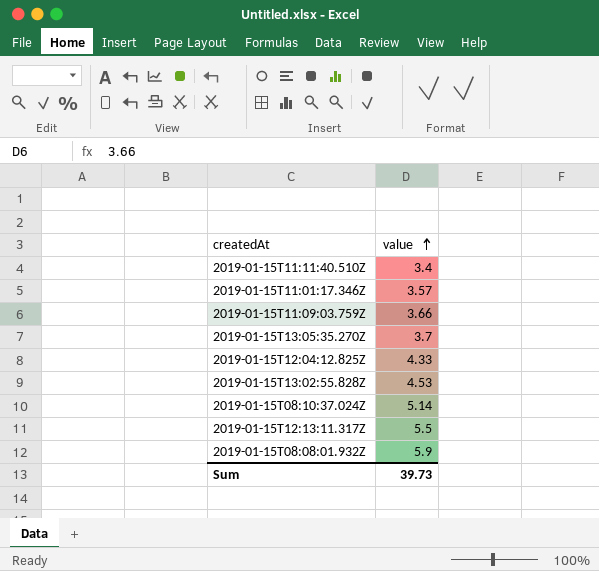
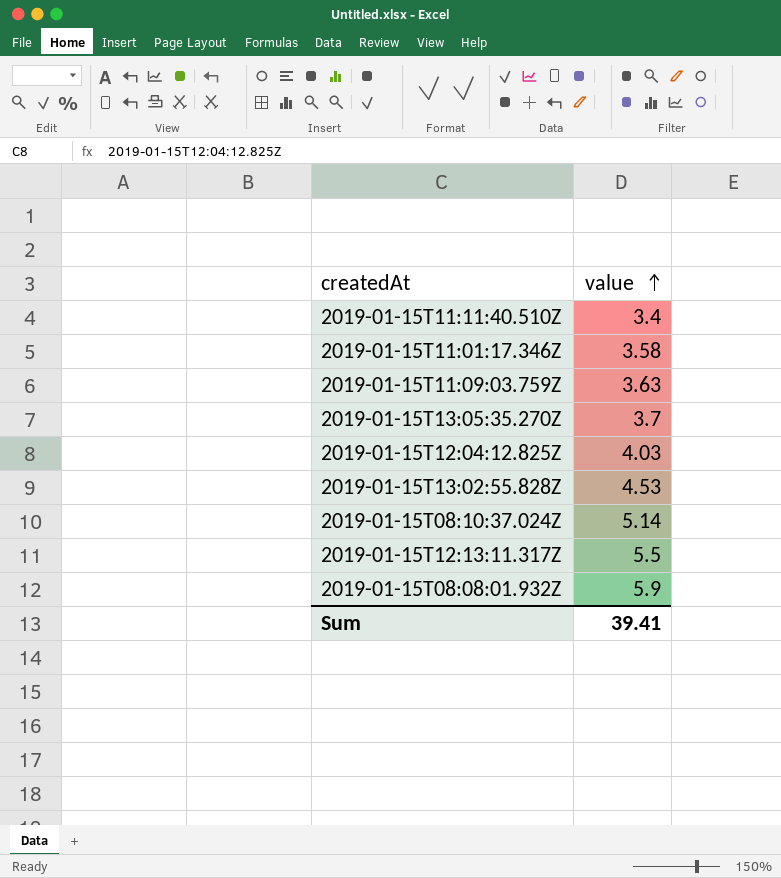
2019-01-15T11:01:17.346Z | value: 3.57 -> 3.58
2019-01-15T11:09:03.759Z | value: 3.66 -> 3.63
2019-01-15T12:04:12.825Z | value: 4.33 -> 4.03
Sum | value: 39.73 -> 39.41

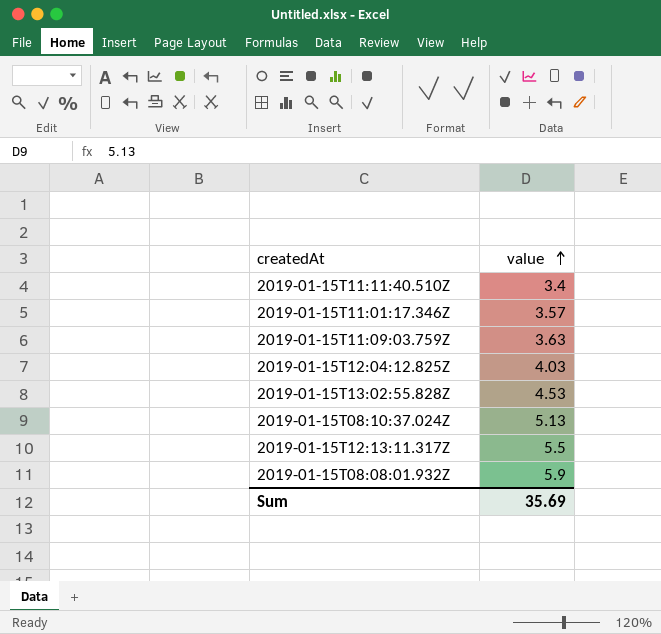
row 2019-01-15T13:05:35.270Z: 3.7 -> none
2019-01-15T11:01:17.346Z | value: 3.58 -> 3.57
2019-01-15T08:10:37.024Z | value: 5.14 -> 5.13
Sum | value: 39.41 -> 35.69

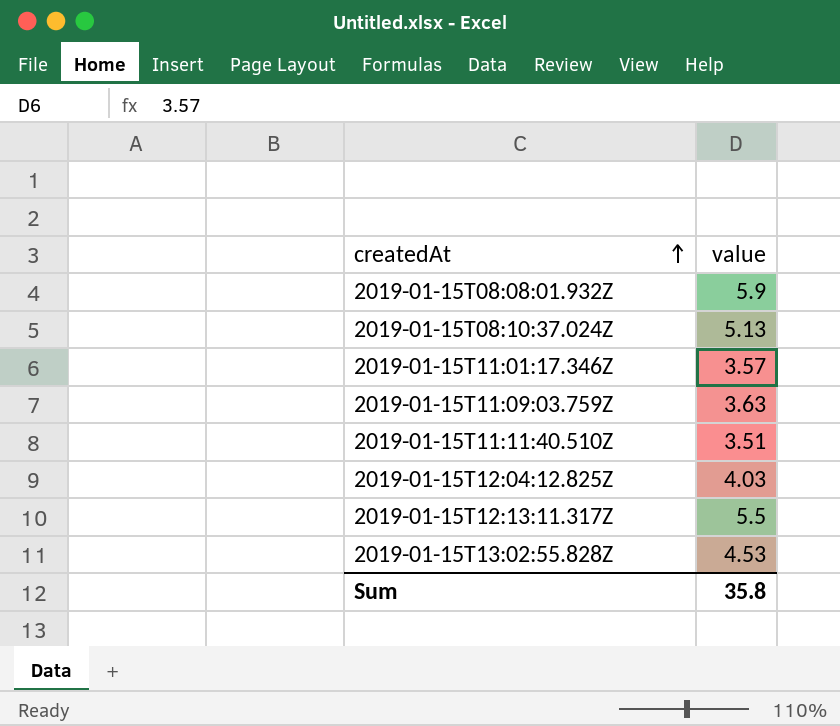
row order: value ascending -> createdAt ascending
2019-01-15T11:11:40.510Z | value: 3.4 -> 3.51
Sum | value: 35.69 -> 35.8

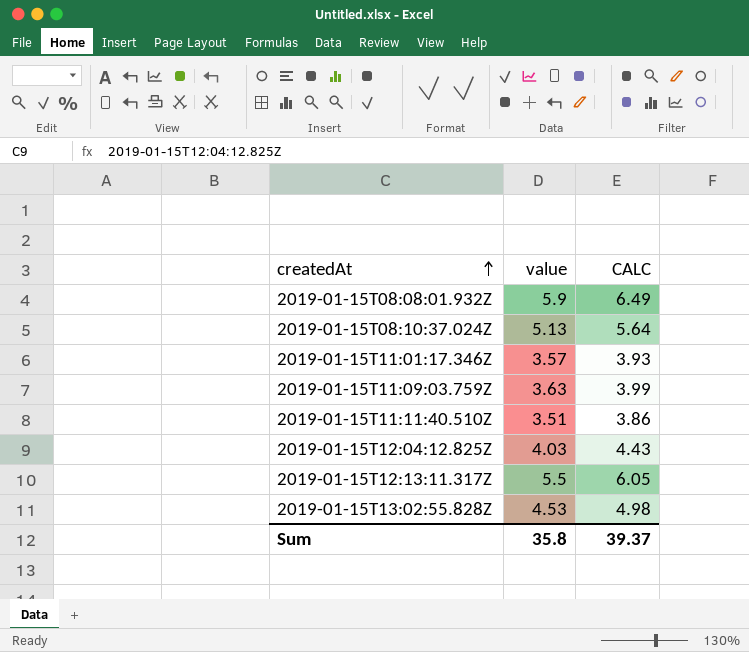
column CALC | formula: none -> [value] * 1.1

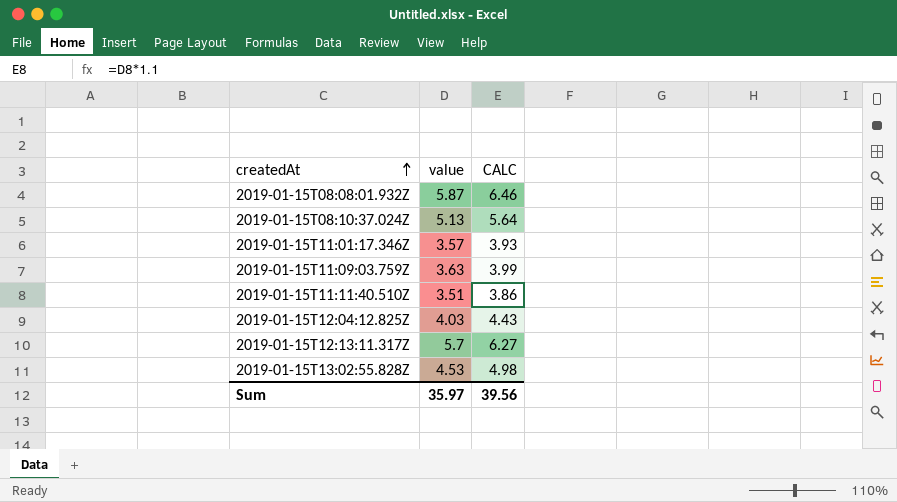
2019-01-15T08:08:01.932Z | value: 5.9 -> 5.87
2019-01-15T08:08:01.932Z | CALC: 6.49 -> 6.46
2019-01-15T12:13:11.317Z | value: 5.5 -> 5.7
2019-01-15T12:13:11.317Z | CALC: 6.05 -> 6.27
Sum | value: 35.8 -> 35.97
Sum | CALC: 39.37 -> 39.56

